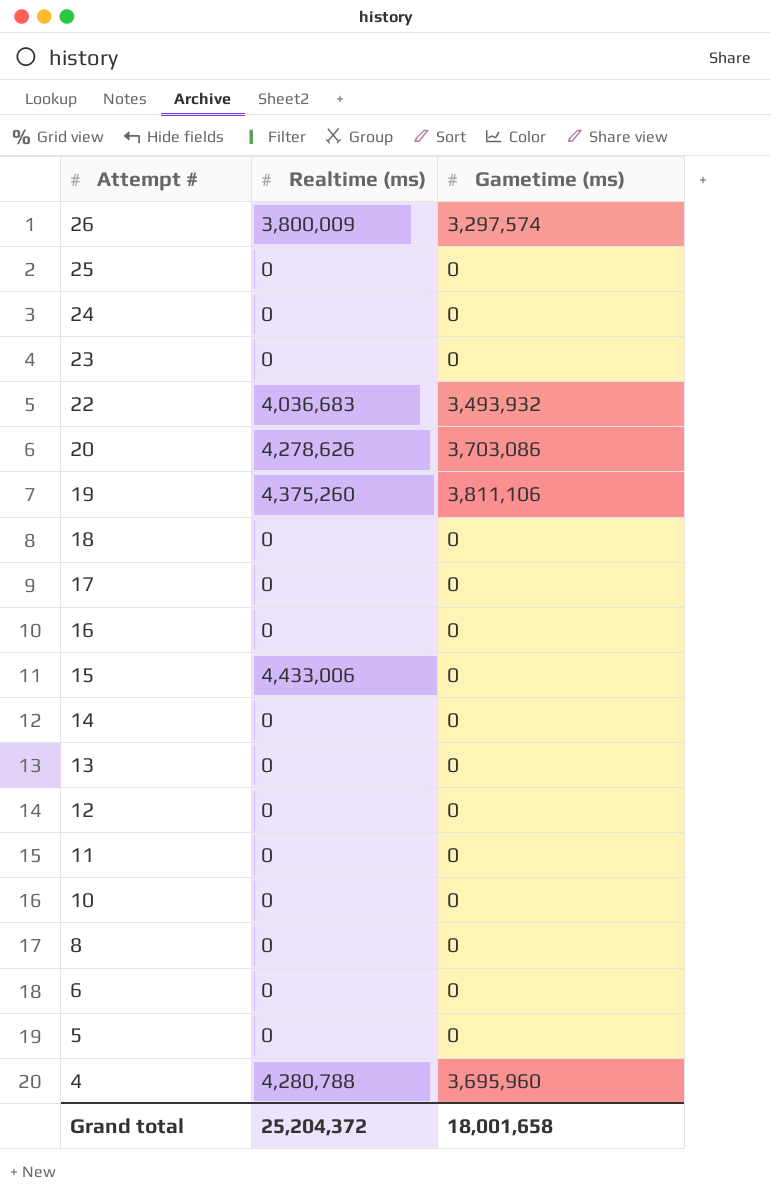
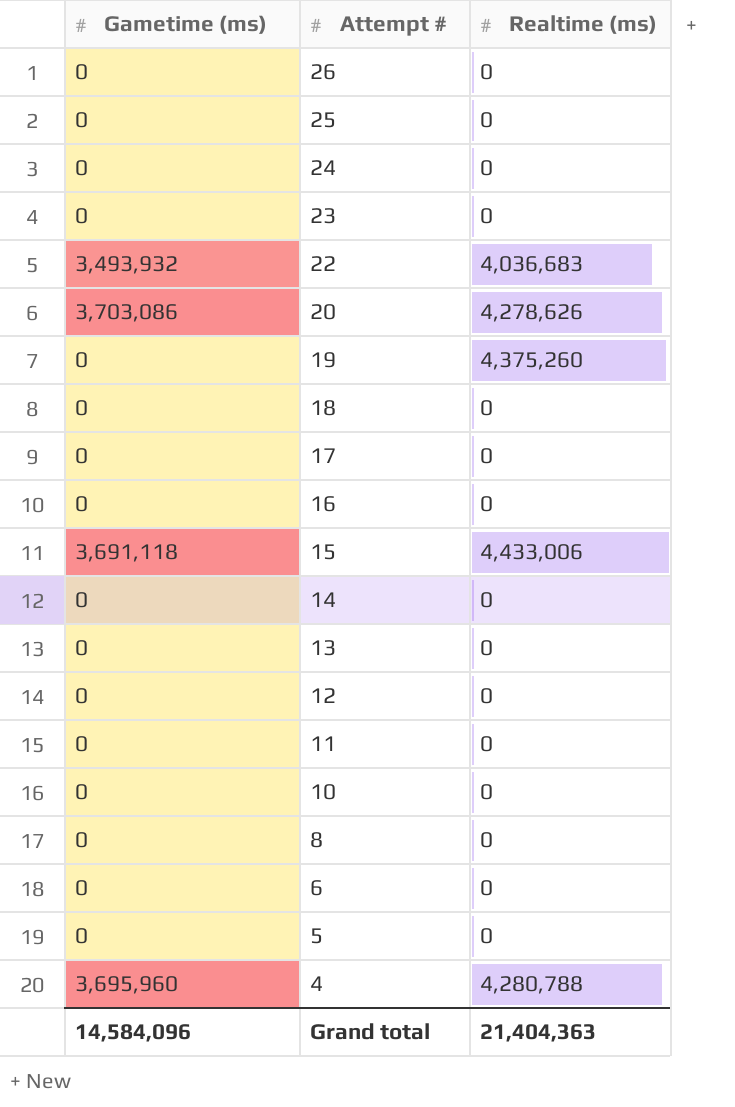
column Gametime (ms) | position: 3 -> 1
26 | Gametime (ms): 3,297,574 -> 0
26 | Realtime (ms): 3,800,009 -> 0
19 | Gametime (ms): 3,811,106 -> 0
15 | Gametime (ms): 0 -> 3,691,118
Grand total | Gametime (ms): 18,001,658 -> 14,584,096
Grand total | Realtime (ms): 25,204,372 -> 21,404,363

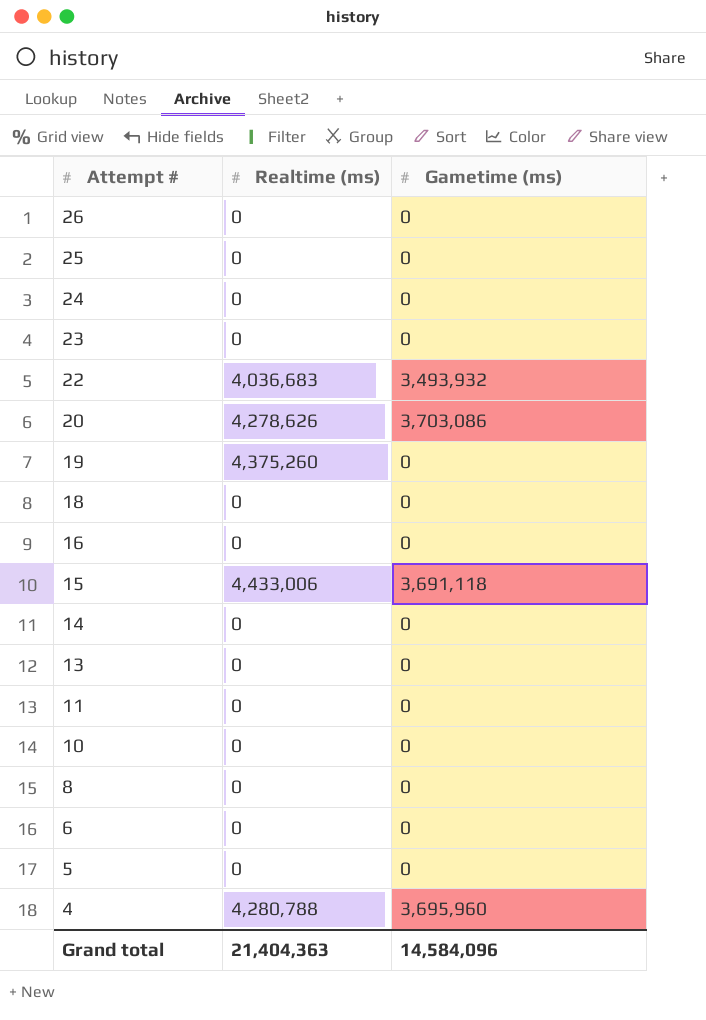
column Gametime (ms) | position: 1 -> 3
row 17: 0 | 0 -> none
row 12: 0 | 0 -> none

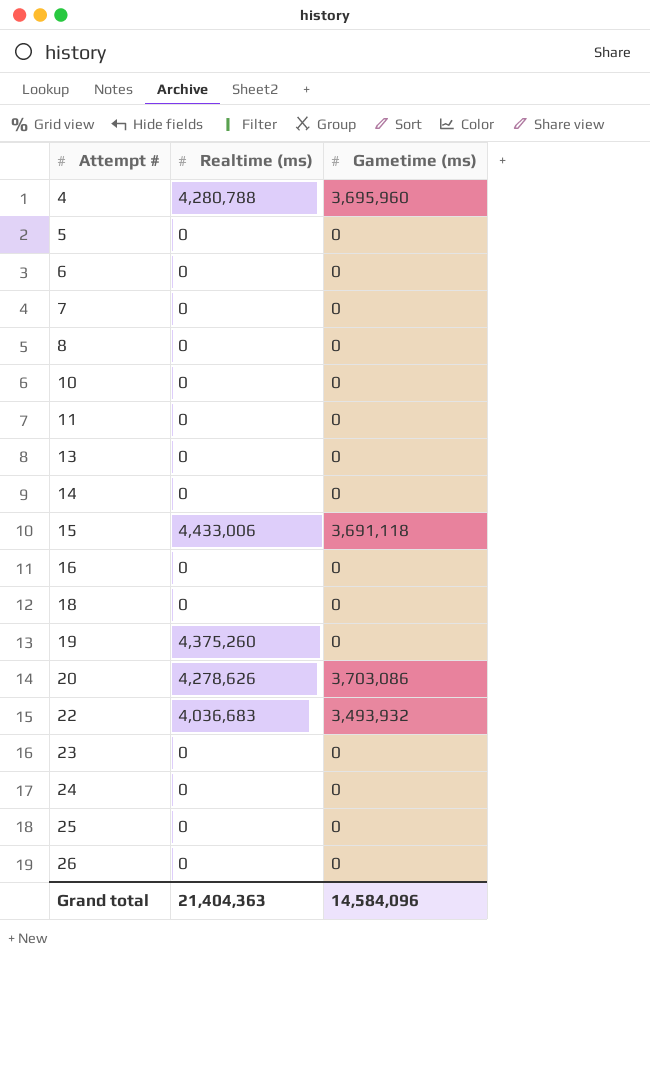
row order: Attempt # descending -> Attempt # ascending
row 7: none -> 0 | 0

